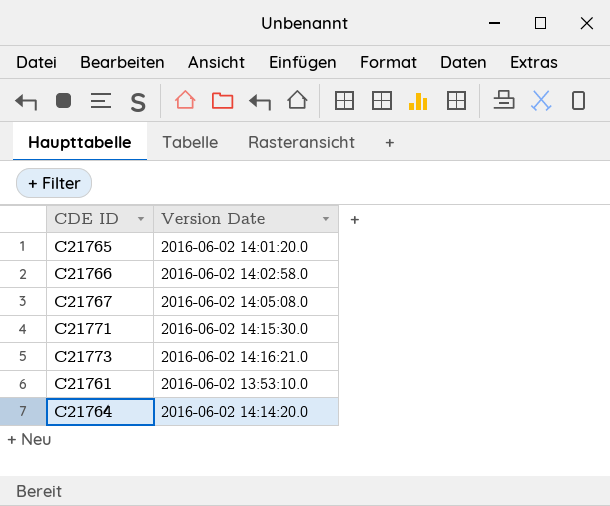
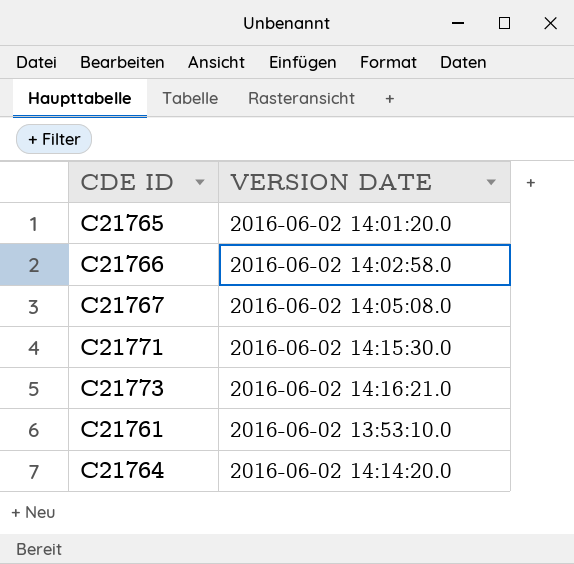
column name: Version Date -> VERSION DATE

